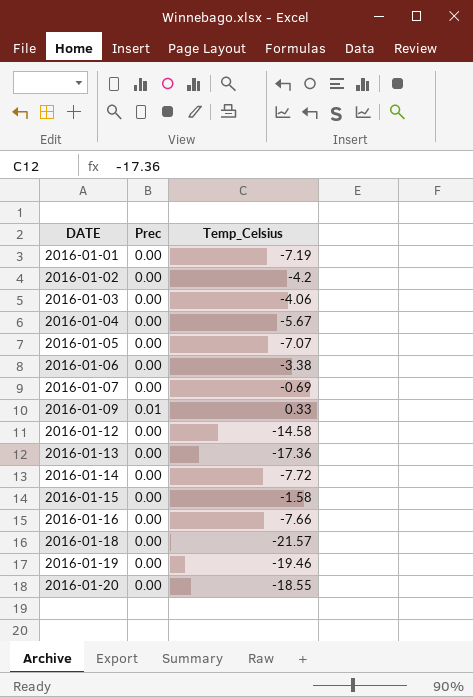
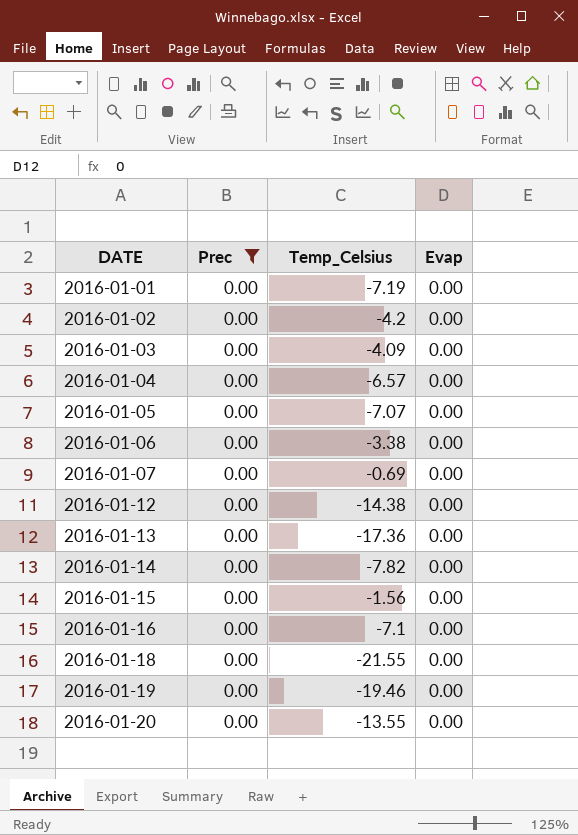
filter: none -> Prec = 0.00
column Evap | position: none -> 4
2016-01-03 | Temp_Celsius: -4.06 -> -4.09
2016-01-04 | Temp_Celsius: -5.67 -> -6.57
2016-01-12 | Temp_Celsius: -14.58 -> -14.38
2016-01-14 | Temp_Celsius: -7.72 -> -7.82
2016-01-15 | Temp_Celsius: -1.58 -> -1.56
2016-01-16 | Temp_Celsius: -7.66 -> -7.1
2016-01-18 | Temp_Celsius: -21.57 -> -21.55
2016-01-20 | Temp_Celsius: -18.55 -> -13.55

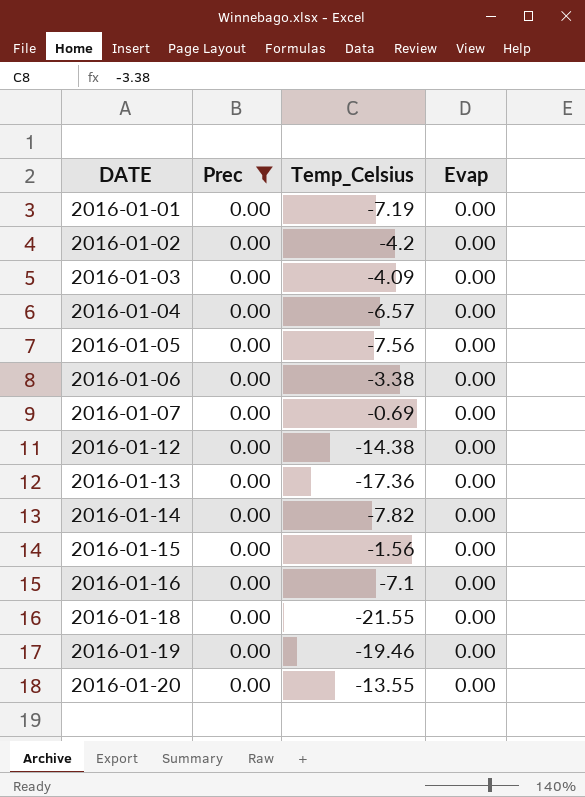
2016-01-05 | Temp_Celsius: -7.07 -> -7.56

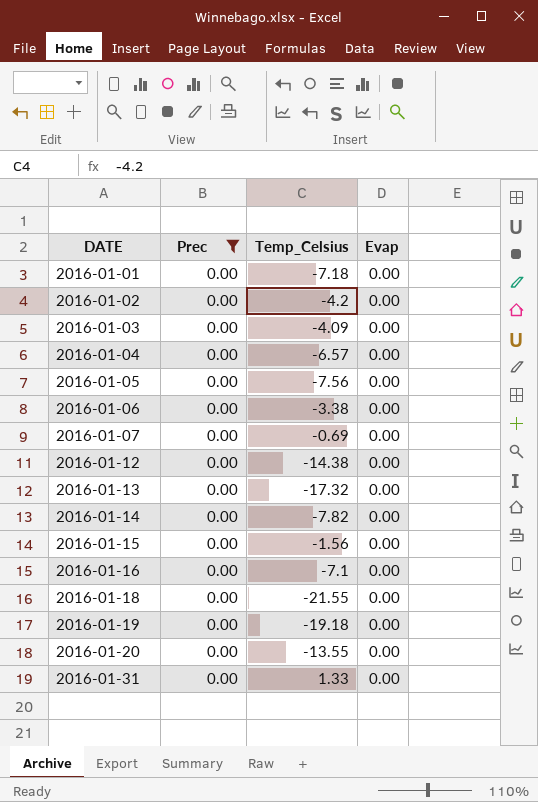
2016-01-01 | Temp_Celsius: -7.19 -> -7.18
2016-01-13 | Temp_Celsius: -17.36 -> -17.32
2016-01-19 | Temp_Celsius: -19.46 -> -19.18
row 2016-01-31: none -> 0.00 | 1.33 | 0.00

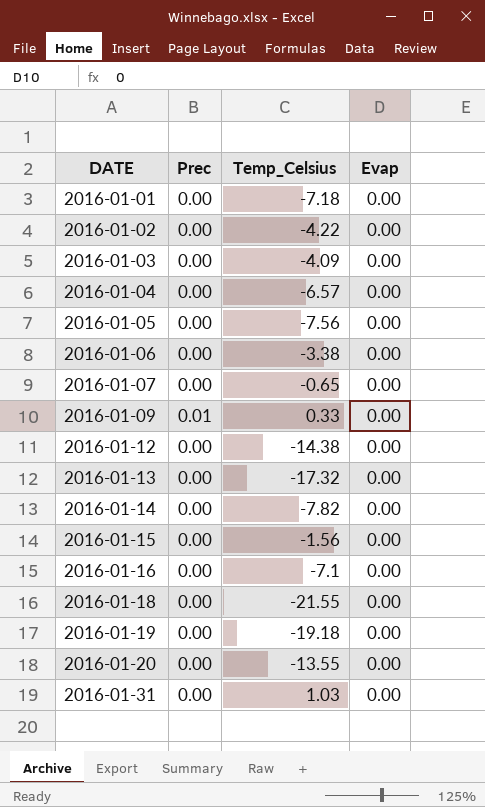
filter: Prec = 0.00 -> none
2016-01-02 | Temp_Celsius: -4.2 -> -4.22
2016-01-07 | Temp_Celsius: -0.69 -> -0.65
2016-01-31 | Temp_Celsius: 1.33 -> 1.03

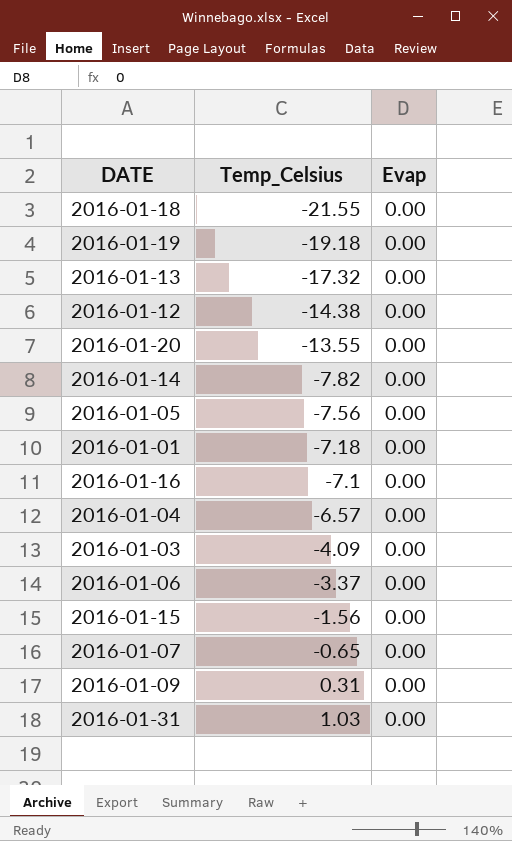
row order: DATE ascending -> Temp_Celsius ascending
column Prec | position: 2 -> none
row 2016-01-02: 0.00 | -4.22 | 0.00 -> none
2016-01-06 | Temp_Celsius: -3.38 -> -3.37
2016-01-09 | Temp_Celsius: 0.33 -> 0.31

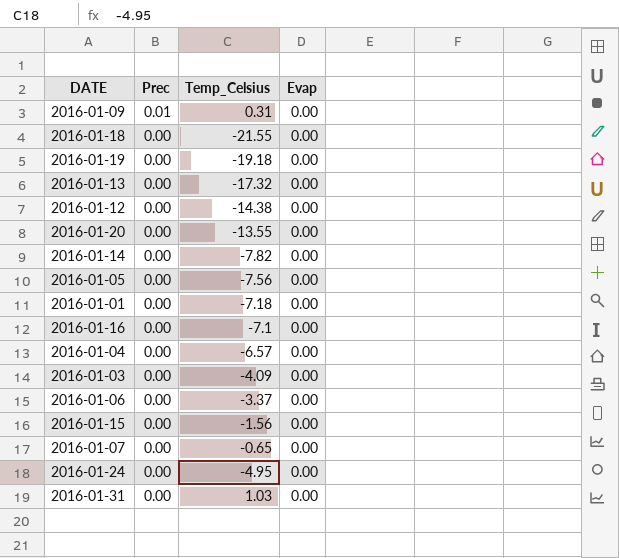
row order: Temp_Celsius ascending -> Prec descending
column Prec | position: none -> 2
row 2016-01-24: none -> 0.00 | -4.95 | 0.00

